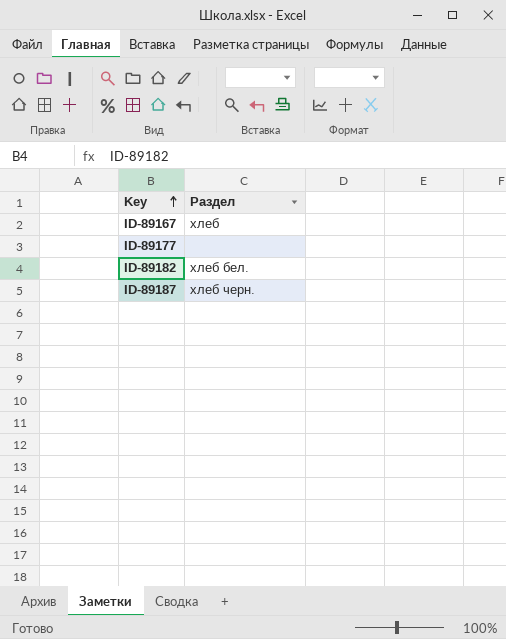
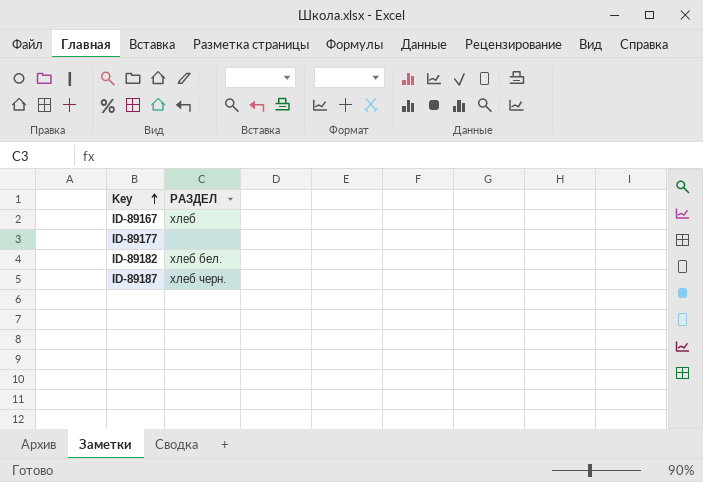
column name: Раздел -> РАЗДЕЛ

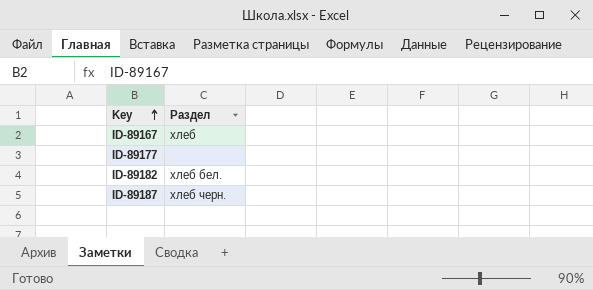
column name: РАЗДЕЛ -> Раздел

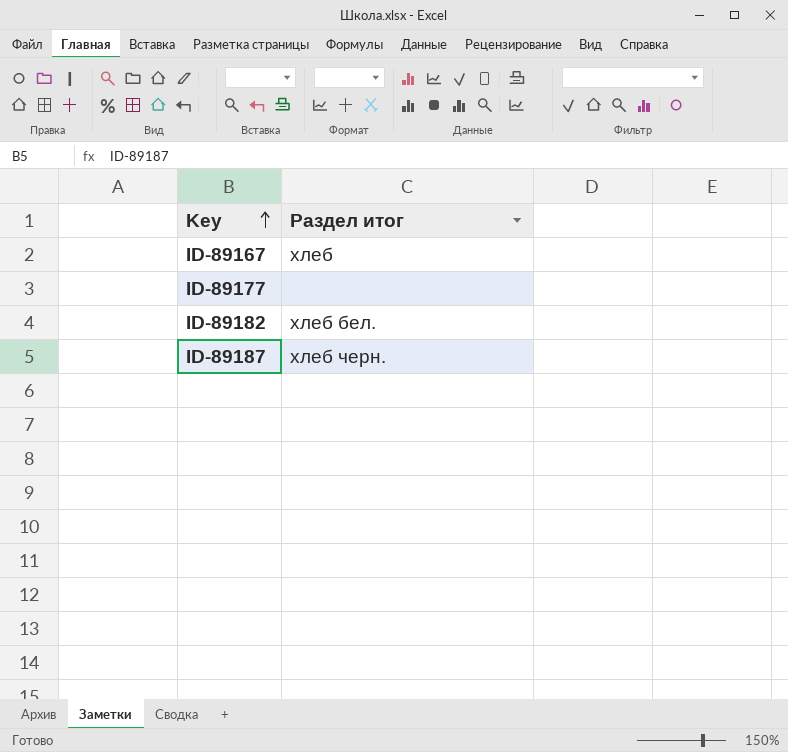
column name: Раздел -> Раздел итог

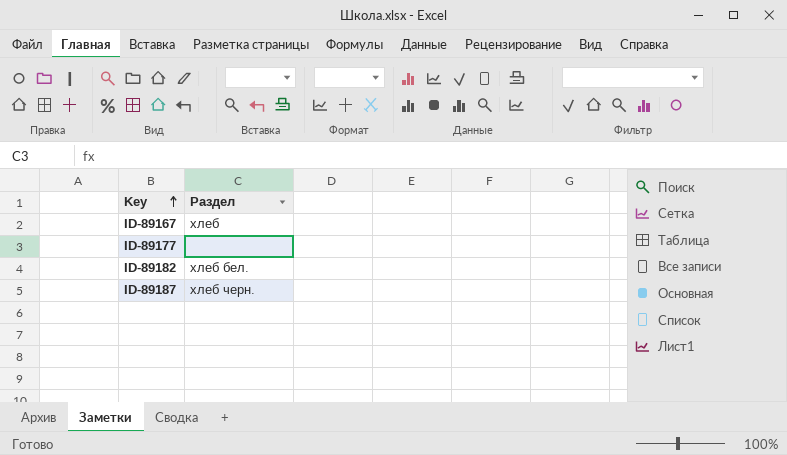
column name: Раздел итог -> Раздел

